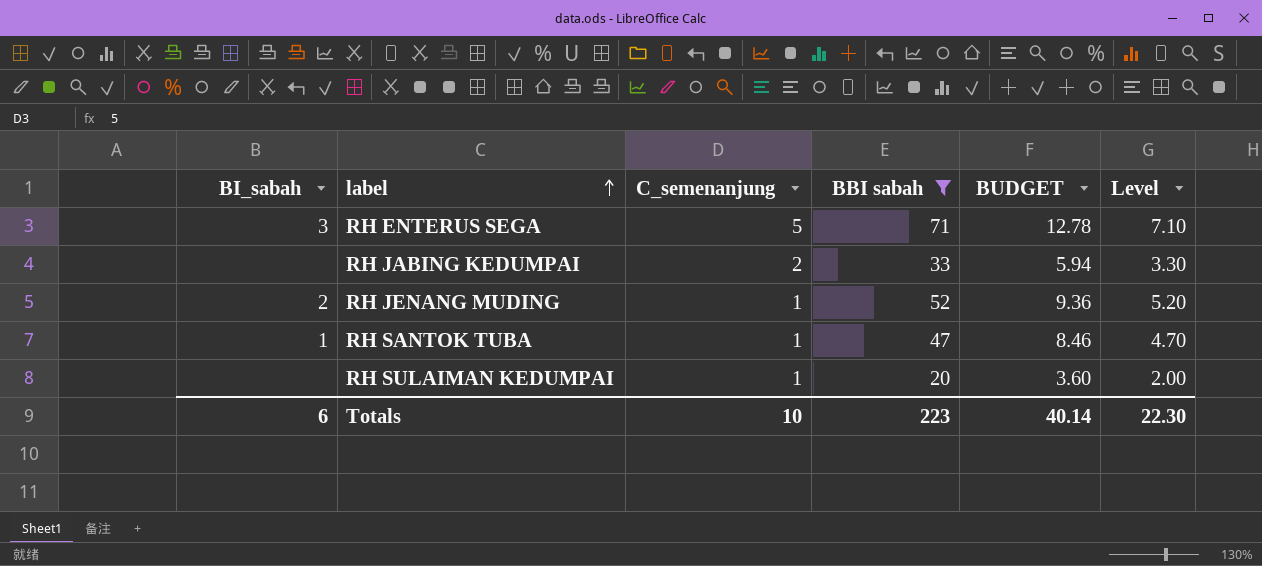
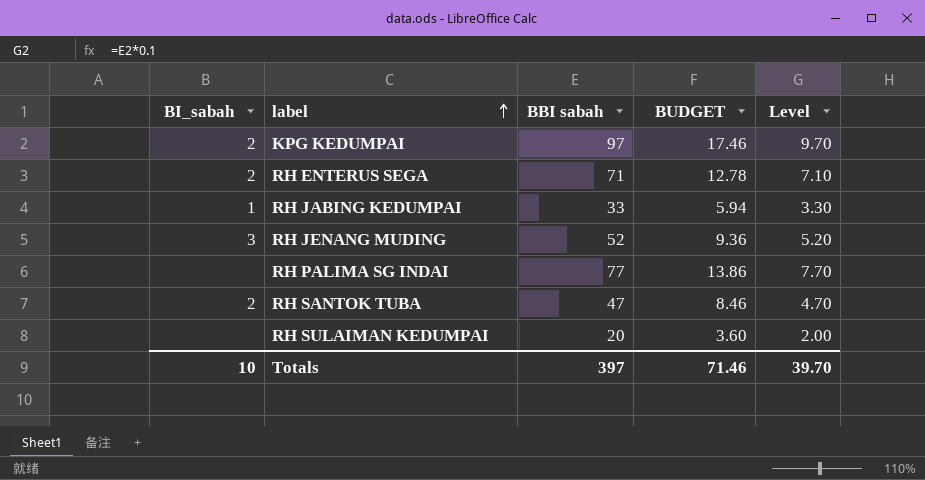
filter: BBI sabah <= 71 -> none
column C_semenanjung | position: 3 -> none
RH ENTERUS SEGA | BI_sabah: 3 -> 2
RH JABING KEDUMPAI | BI_sabah: none -> 1
RH JENANG MUDING | BI_sabah: 2 -> 3
RH SANTOK TUBA | BI_sabah: 1 -> 2
Totals | BI_sabah: 6 -> 10
Totals | BBI sabah: 223 -> 397
Totals | BUDGET: 40.14 -> 71.46
Totals | Level: 22.30 -> 39.70

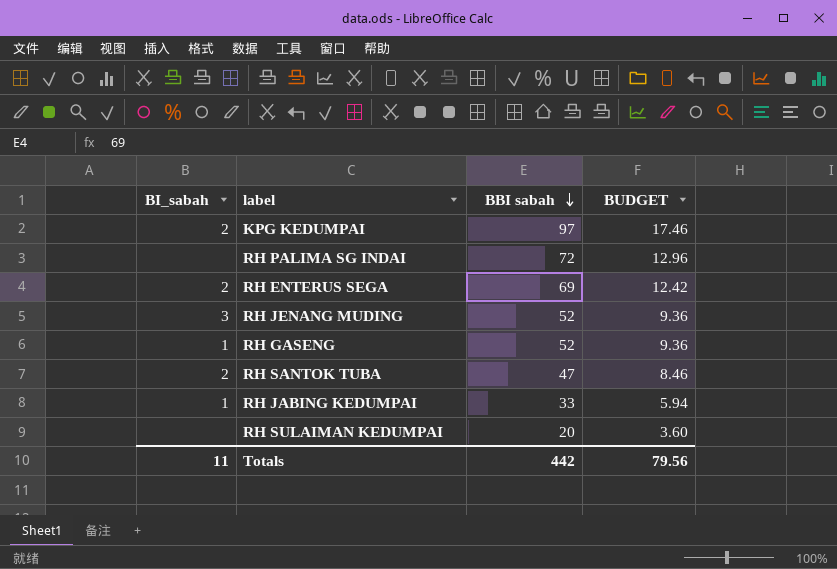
row order: label ascending -> BBI sabah descending
column Level | formula: [BBI sabah] * 0.1 -> none
RH PALIMA SG INDAI | BBI sabah: 77 -> 72
RH PALIMA SG INDAI | BUDGET: 13.86 -> 12.96
RH ENTERUS SEGA | BBI sabah: 71 -> 69
RH ENTERUS SEGA | BUDGET: 12.78 -> 12.42
row RH GASENG: none -> 1 | 52 | 9.36
Totals | BI_sabah: 10 -> 11
Totals | BBI sabah: 397 -> 442
Totals | BUDGET: 71.46 -> 79.56

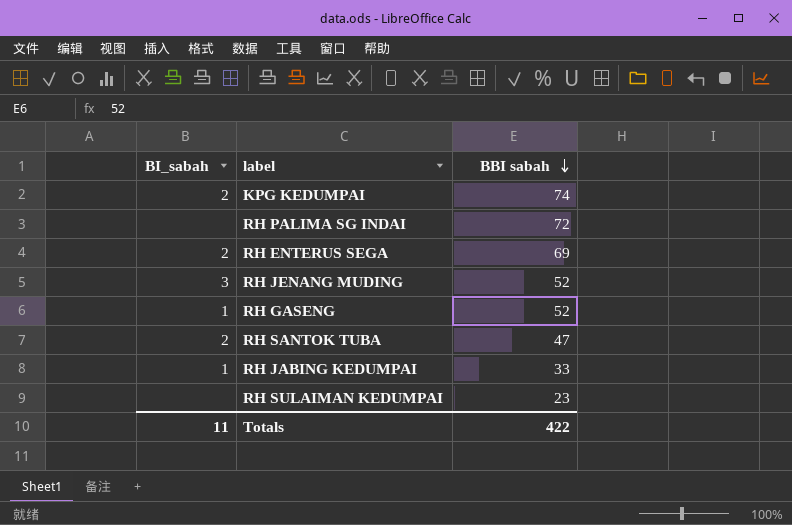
column BUDGET | formula: [BBI sabah] * 0.18 -> none
KPG KEDUMPAI | BBI sabah: 97 -> 74
RH SULAIMAN KEDUMPAI | BBI sabah: 20 -> 23
Totals | BBI sabah: 442 -> 422

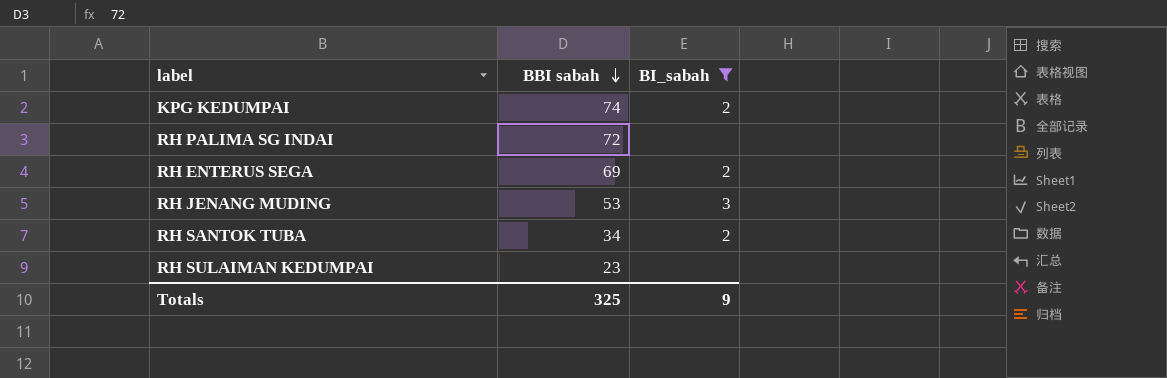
filter: none -> BI_sabah != 1
column BI_sabah | position: 1 -> 3
RH JENANG MUDING | BBI sabah: 52 -> 53
RH SANTOK TUBA | BBI sabah: 47 -> 34
Totals | BBI sabah: 422 -> 325
Totals | BI_sabah: 11 -> 9

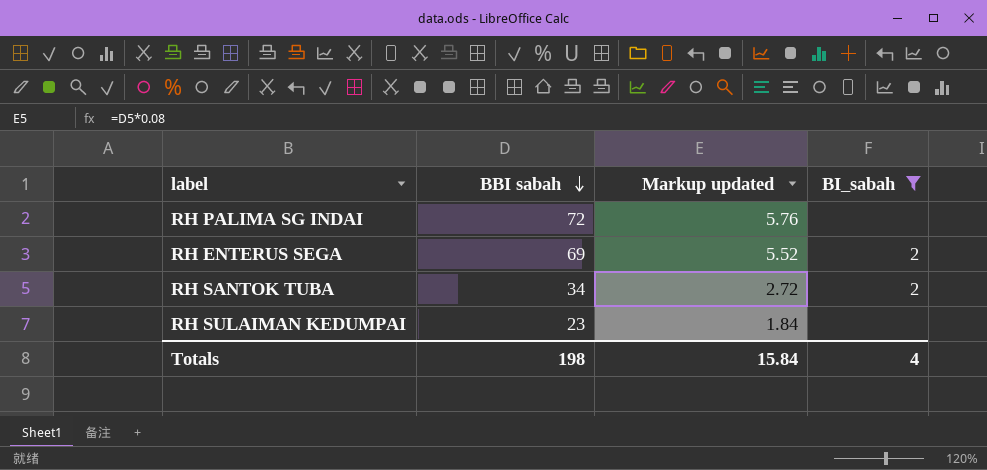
column Markup updated | formula: none -> [BBI sabah] * 0.08
row KPG KEDUMPAI: 74 | 2 -> none
row RH JENANG MUDING: 53 | 3 -> none
Totals | BBI sabah: 325 -> 198
Totals | BI_sabah: 9 -> 4

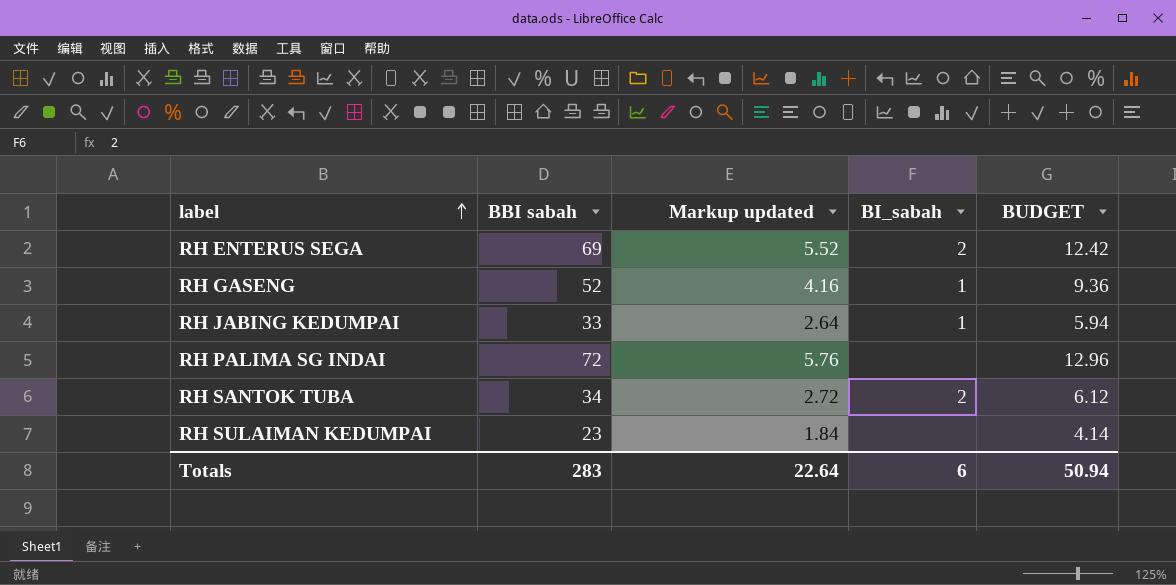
filter: BI_sabah != 1 -> none
row order: BBI sabah descending -> label ascending
column BUDGET | formula: none -> [BBI sabah] * 0.18
Totals | BBI sabah: 198 -> 283
Totals | Markup updated: 15.84 -> 22.64
Totals | BI_sabah: 4 -> 6

